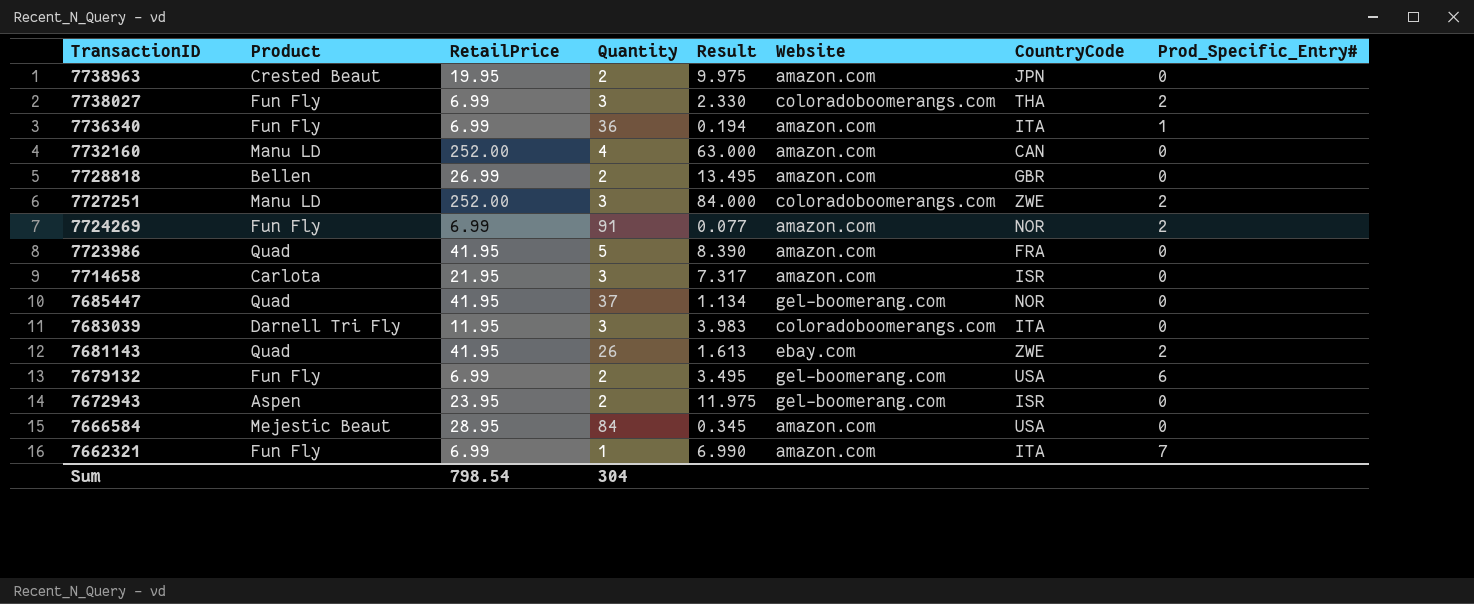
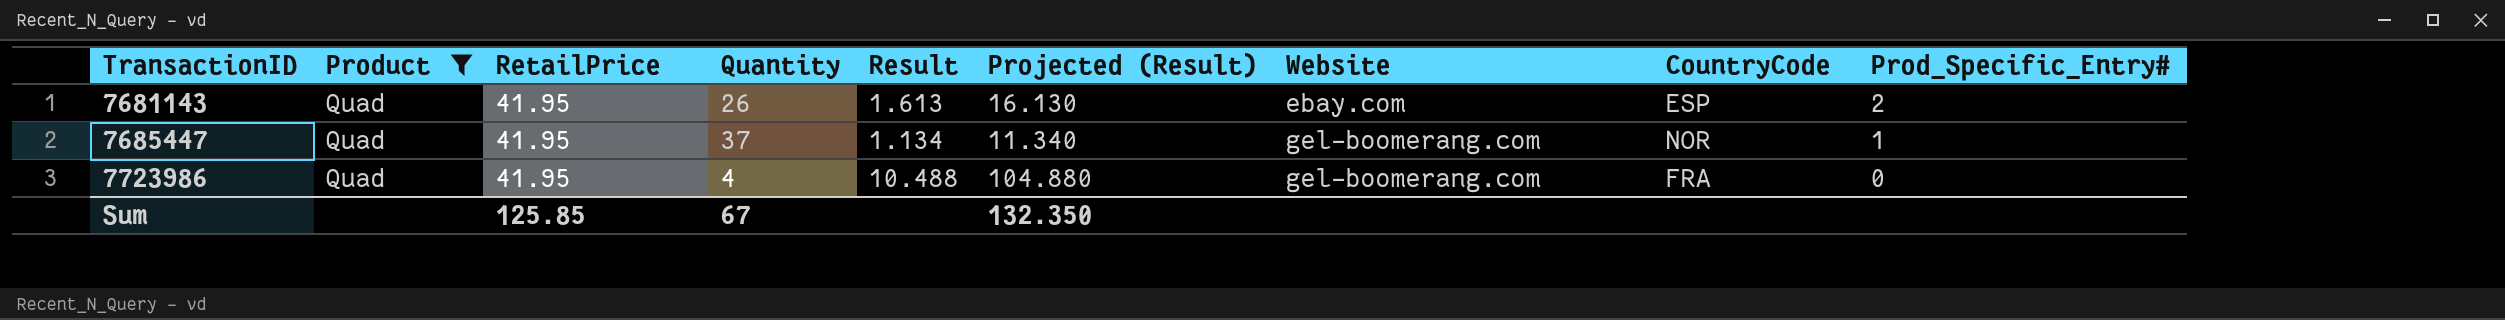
filter: none -> Product = Quad
row order: TransactionID descending -> TransactionID ascending
column Projected (Result) | formula: none -> [Result] * 10
7681143 | CountryCode: ZWE -> ESP
7685447 | Prod_Specific_Entry#: 0 -> 1
7723986 | Quantity: 5 -> 4
7723986 | Result: 8.390 -> 10.488
7723986 | Website: amazon.com -> gel-boomerang.com
Sum | RetailPrice: 798.54 -> 125.85
Sum | Quantity: 304 -> 67

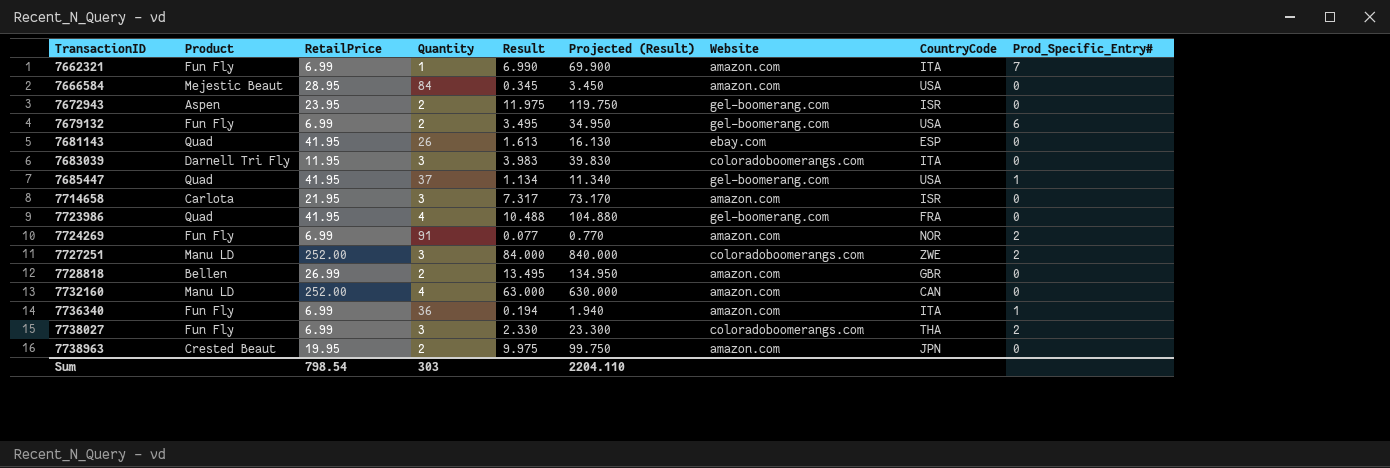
filter: Product = Quad -> none
7681143 | Prod_Specific_Entry#: 2 -> 0
7685447 | CountryCode: NOR -> USA
Sum | RetailPrice: 125.85 -> 798.54
Sum | Quantity: 67 -> 303
Sum | Projected (Result): 132.350 -> 2204.110

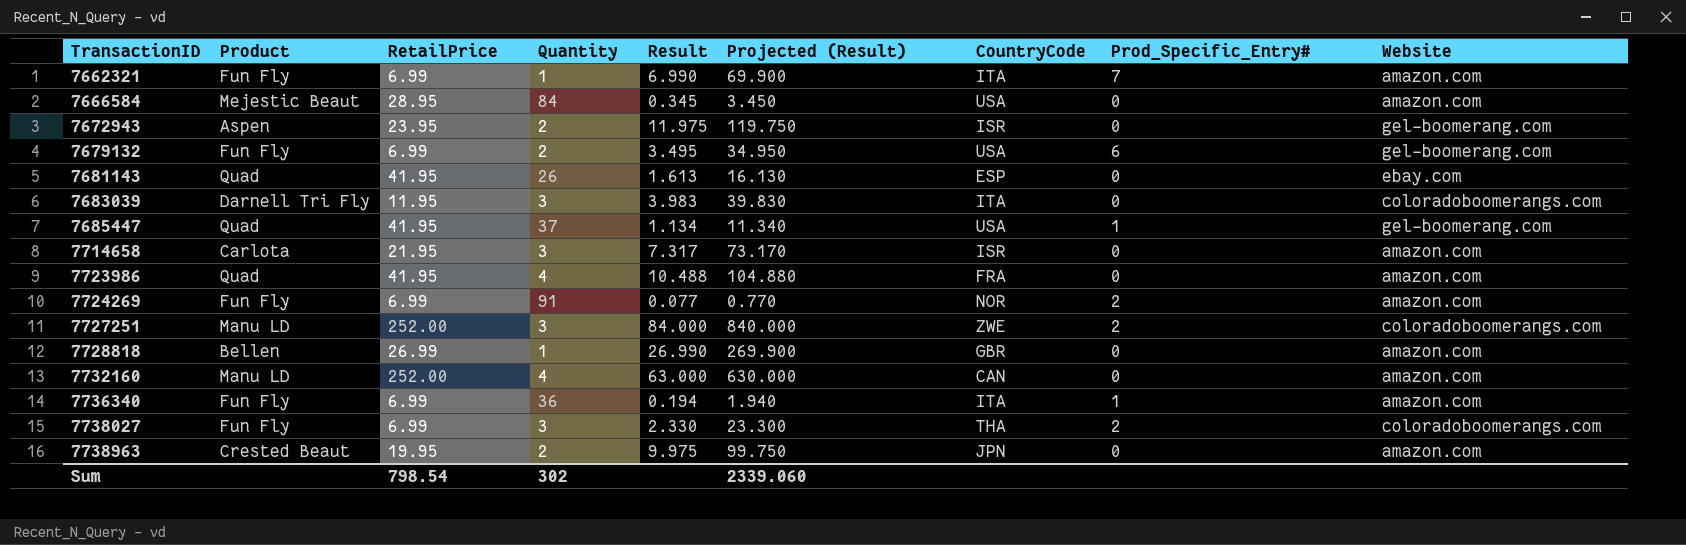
column Website | position: 7 -> 9
7723986 | Website: gel-boomerang.com -> amazon.com
7728818 | Quantity: 2 -> 1
7728818 | Result: 13.495 -> 26.990
7728818 | Projected (Result): 134.950 -> 269.900
Sum | Quantity: 303 -> 302
Sum | Projected (Result): 2204.110 -> 2339.060

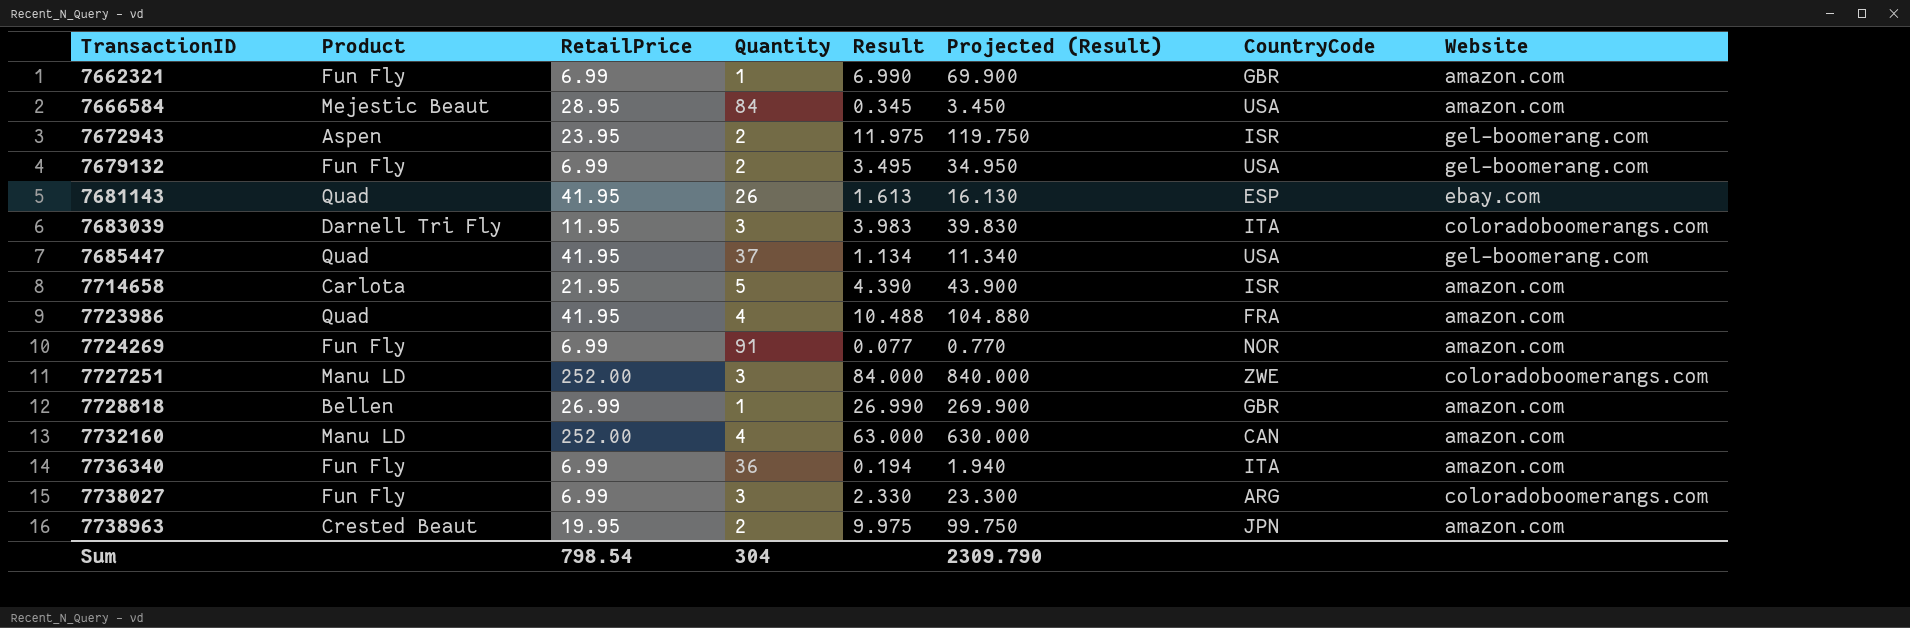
column Prod_Specific_Entry# | position: 8 -> none
7662321 | CountryCode: ITA -> GBR
7714658 | Quantity: 3 -> 5
7714658 | Result: 7.317 -> 4.390
7714658 | Projected (Result): 73.170 -> 43.900
7738027 | CountryCode: THA -> ARG
Sum | Quantity: 302 -> 304
Sum | Projected (Result): 2339.060 -> 2309.790

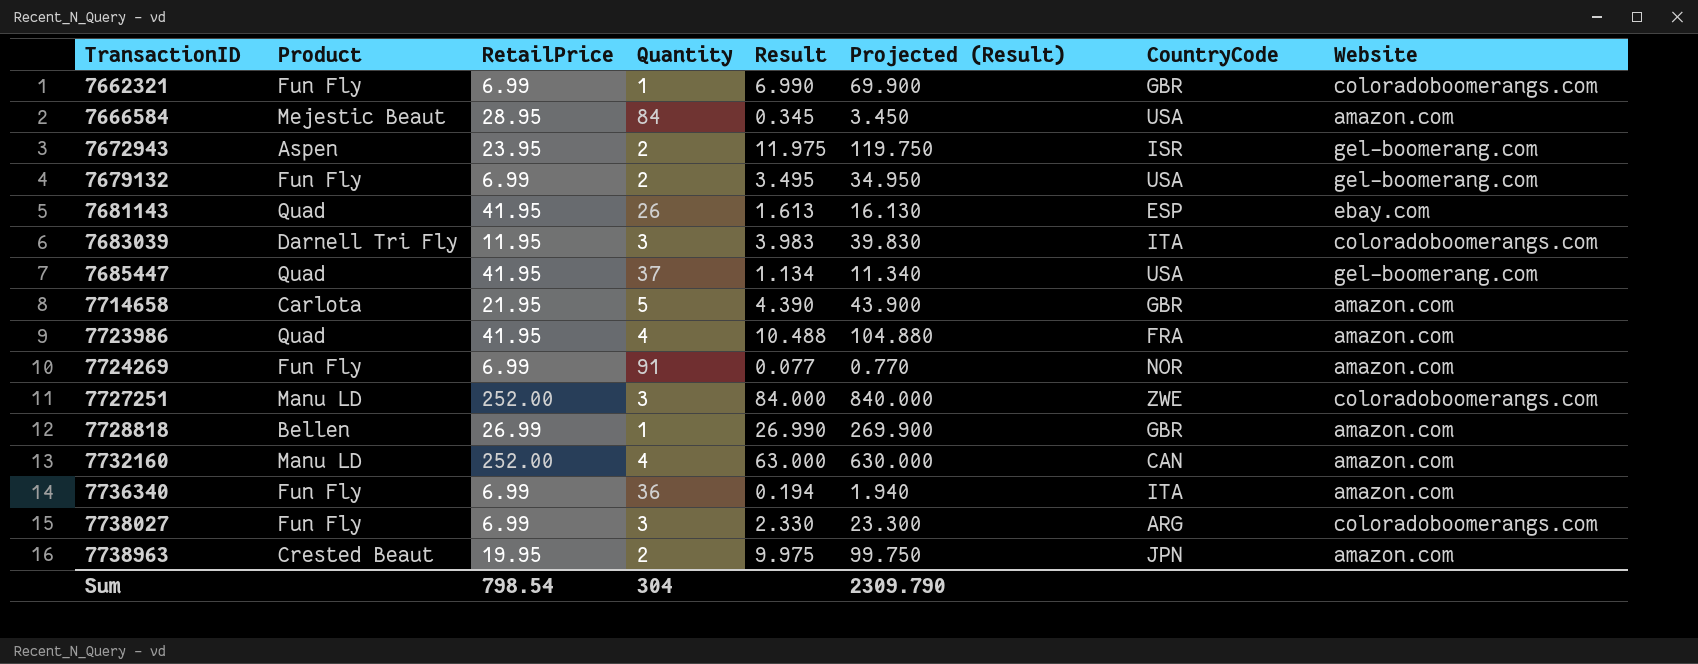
7662321 | Website: amazon.com -> coloradoboomerangs.com
7714658 | CountryCode: ISR -> GBR

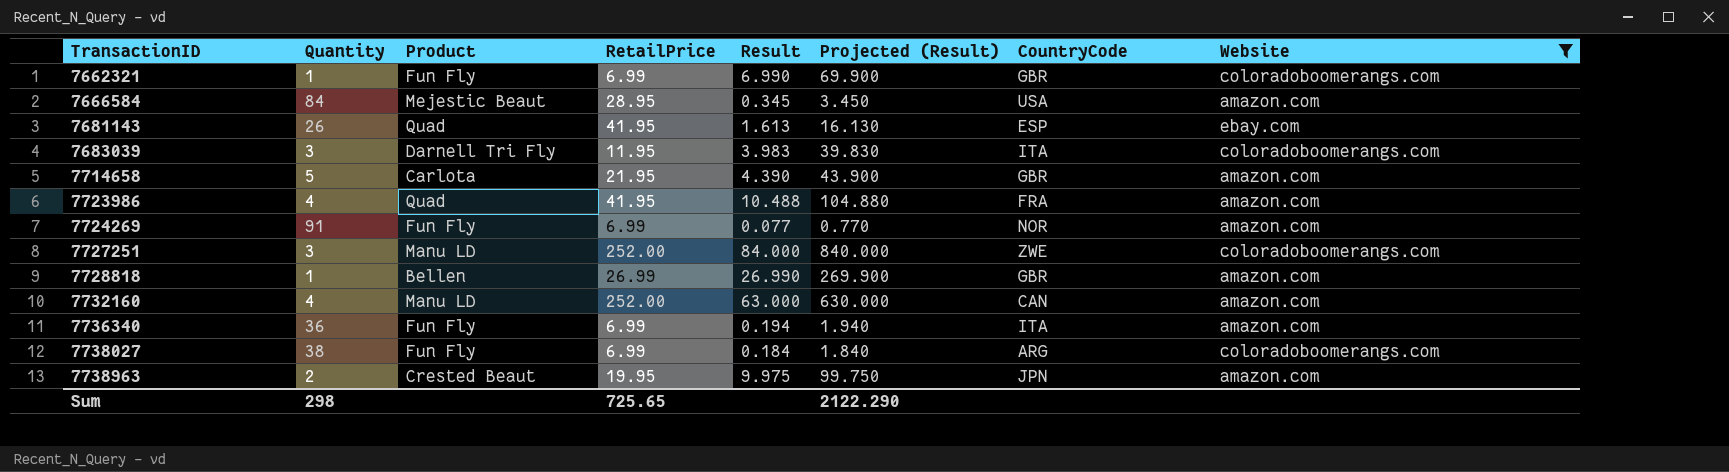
filter: none -> Website != gel-boomerang.com
column Quantity | position: 4 -> 2
7738027 | Quantity: 3 -> 38
7738027 | Result: 2.330 -> 0.184
7738027 | Projected (Result): 23.300 -> 1.840
Sum | Quantity: 304 -> 298
Sum | RetailPrice: 798.54 -> 725.65
Sum | Projected (Result): 2309.790 -> 2122.290

